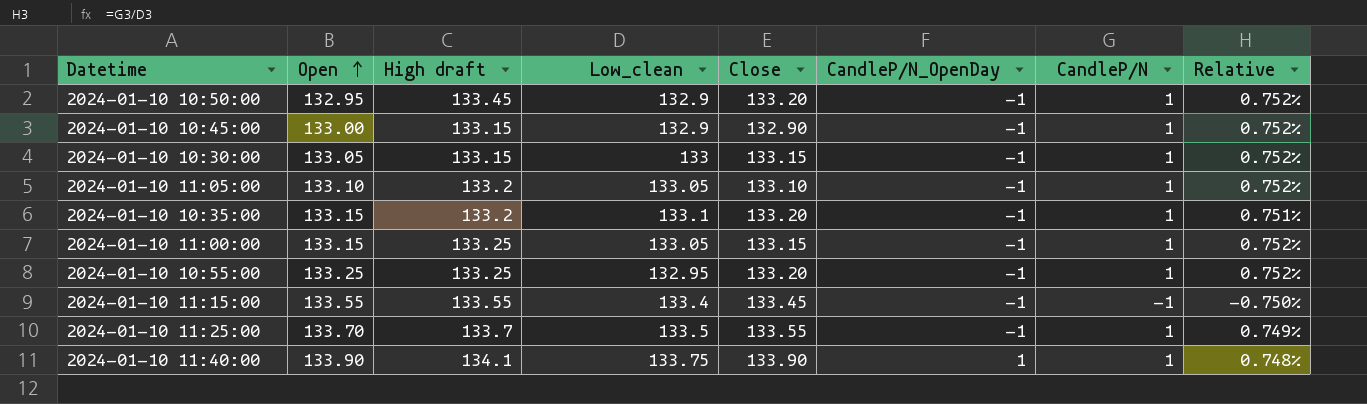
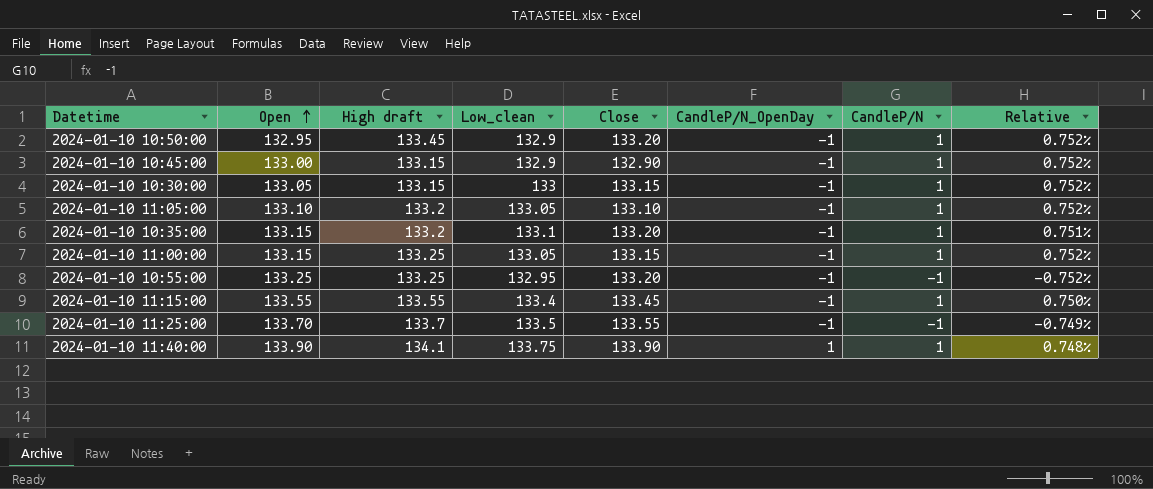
2024-01-10 10:55:00 | CandleP/N: 1 -> -1
2024-01-10 10:55:00 | Relative: 0.752% -> -0.752%
2024-01-10 11:15:00 | CandleP/N: -1 -> 1
2024-01-10 11:15:00 | Relative: -0.750% -> 0.750%
2024-01-10 11:25:00 | CandleP/N: 1 -> -1
2024-01-10 11:25:00 | Relative: 0.749% -> -0.749%

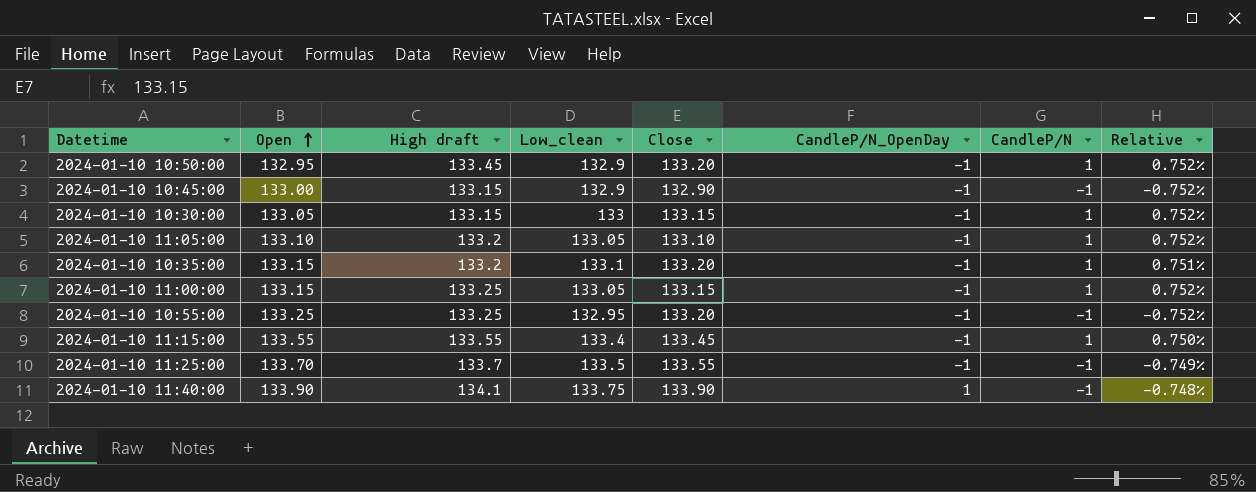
2024-01-10 10:45:00 | CandleP/N: 1 -> -1
2024-01-10 10:45:00 | Relative: 0.752% -> -0.752%
2024-01-10 11:40:00 | CandleP/N: 1 -> -1
2024-01-10 11:40:00 | Relative: 0.748% -> -0.748%

